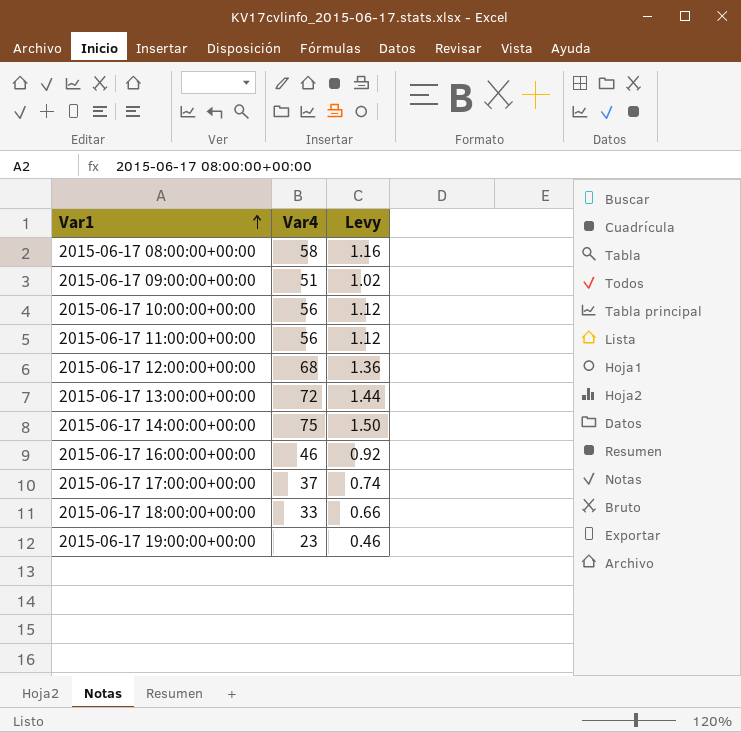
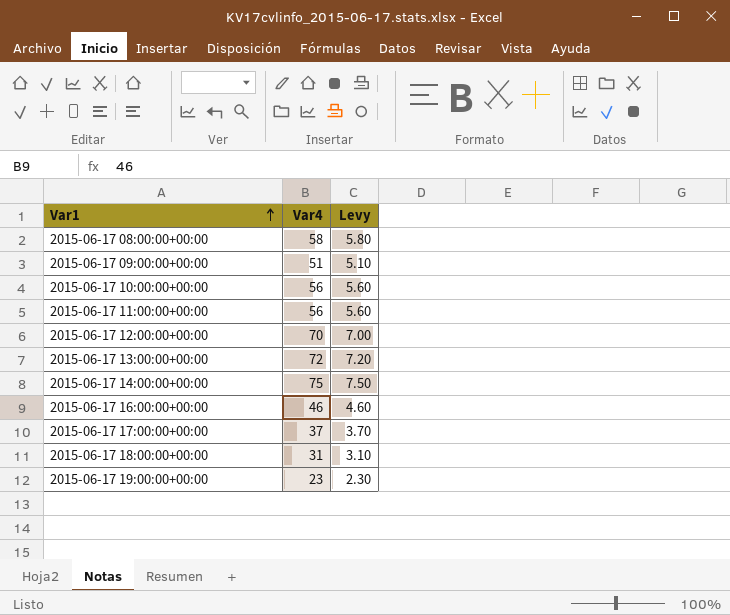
column Levy | formula: [Var4] * 0.02 -> [Var4] * 0.1
2015-06-17 12:00:00+00:00 | Var4: 68 -> 70
2015-06-17 18:00:00+00:00 | Var4: 33 -> 31

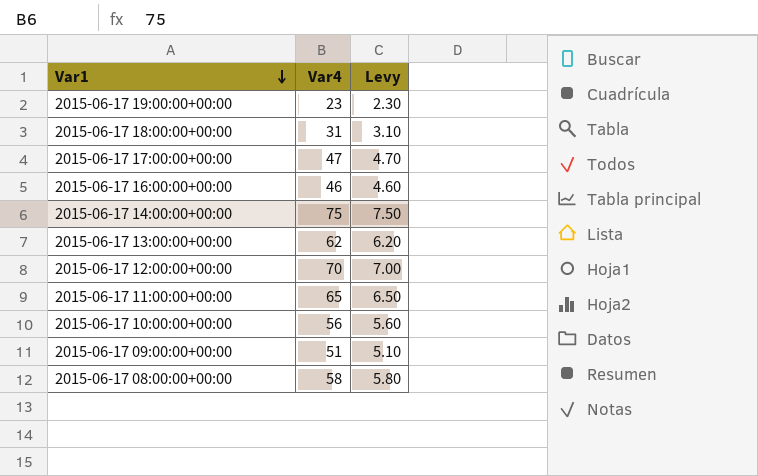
row order: Var1 ascending -> Var1 descending
2015-06-17 17:00:00+00:00 | Var4: 37 -> 47
2015-06-17 17:00:00+00:00 | Levy: 3.70 -> 4.70
2015-06-17 13:00:00+00:00 | Var4: 72 -> 62
2015-06-17 13:00:00+00:00 | Levy: 7.20 -> 6.20
2015-06-17 11:00:00+00:00 | Var4: 56 -> 65
2015-06-17 11:00:00+00:00 | Levy: 5.60 -> 6.50

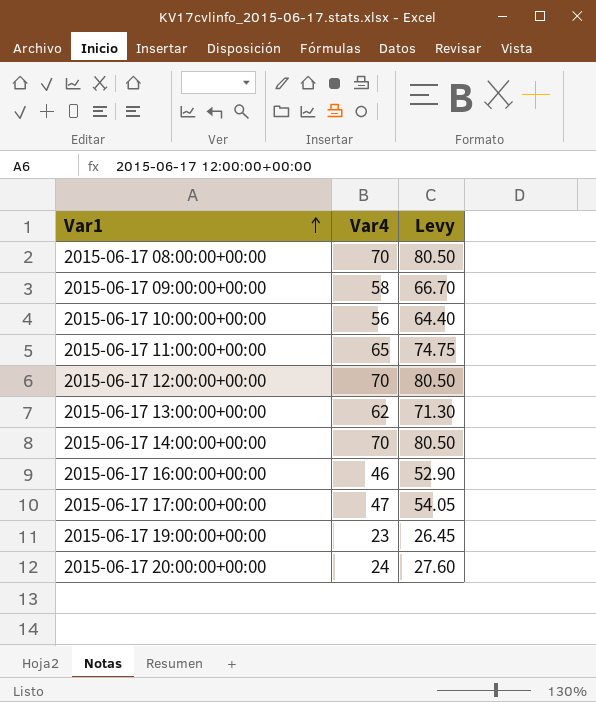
row order: Var1 descending -> Var1 ascending
column Levy | formula: [Var4] * 0.1 -> [Var4] * 1.15
row 2015-06-17 18:00:00+00:00: 31 | 3.10 -> none
2015-06-17 08:00:00+00:00 | Var4: 58 -> 70
2015-06-17 09:00:00+00:00 | Var4: 51 -> 58
2015-06-17 14:00:00+00:00 | Var4: 75 -> 70
row 2015-06-17 20:00:00+00:00: none -> 24 | 27.60

